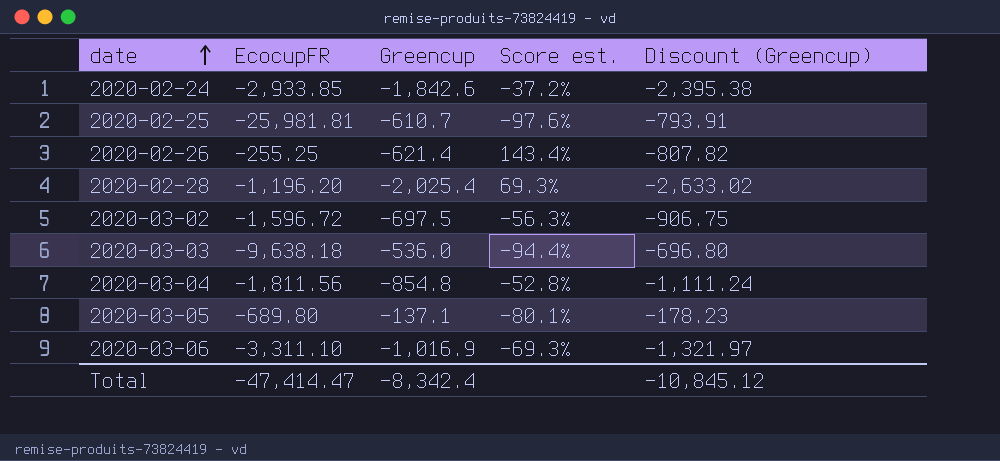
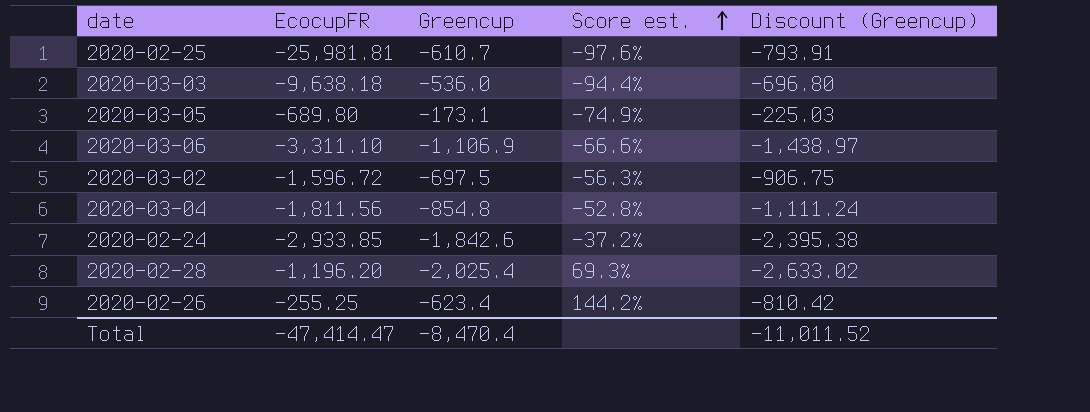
row order: date ascending -> Score est. ascending
2020-03-05 | Greencup: -137.1 -> -173.1
2020-03-05 | Score est.: -80.1% -> -74.9%
2020-03-05 | Discount (Greencup): -178.23 -> -225.03
2020-03-06 | Greencup: -1,016.9 -> -1,106.9
2020-03-06 | Score est.: -69.3% -> -66.6%
2020-03-06 | Discount (Greencup): -1,321.97 -> -1,438.97
2020-02-26 | Greencup: -621.4 -> -623.4
2020-02-26 | Score est.: 143.4% -> 144.2%
2020-02-26 | Discount (Greencup): -807.82 -> -810.42
Total | Greencup: -8,342.4 -> -8,470.4
Total | Discount (Greencup): -10,845.12 -> -11,011.52

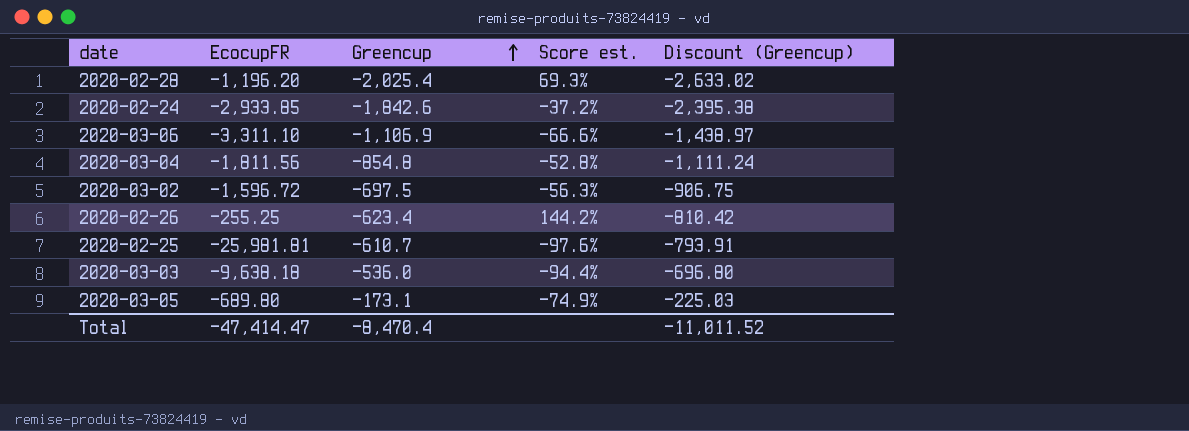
row order: Score est. ascending -> Greencup ascending

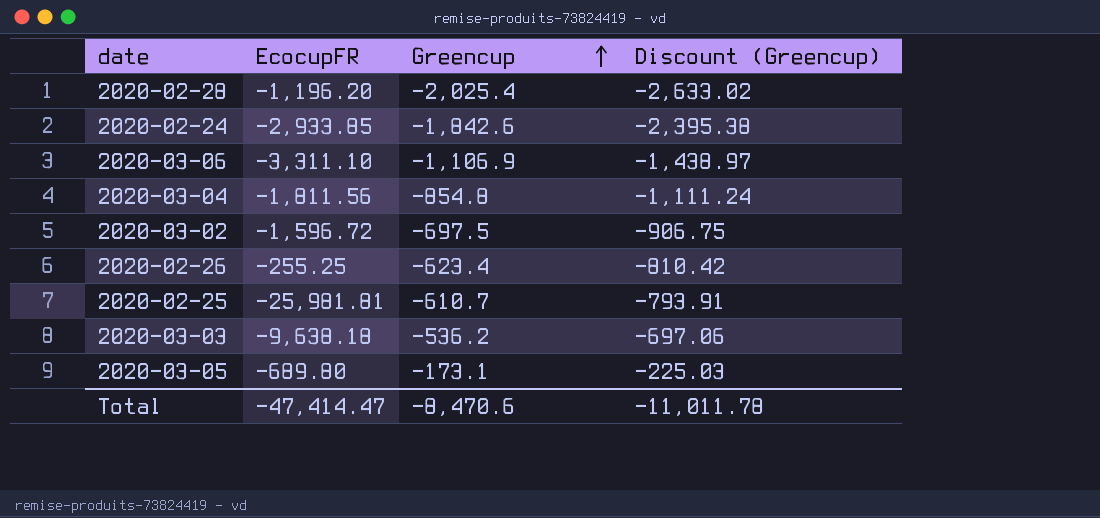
column Score est. | formula: ([Greencup] - [EcocupFR]) / [EcocupFR] -> none
2020-03-03 | Greencup: -536.0 -> -536.2
2020-03-03 | Discount (Greencup): -696.80 -> -697.06
Total | Greencup: -8,470.4 -> -8,470.6
Total | Discount (Greencup): -11,011.52 -> -11,011.78

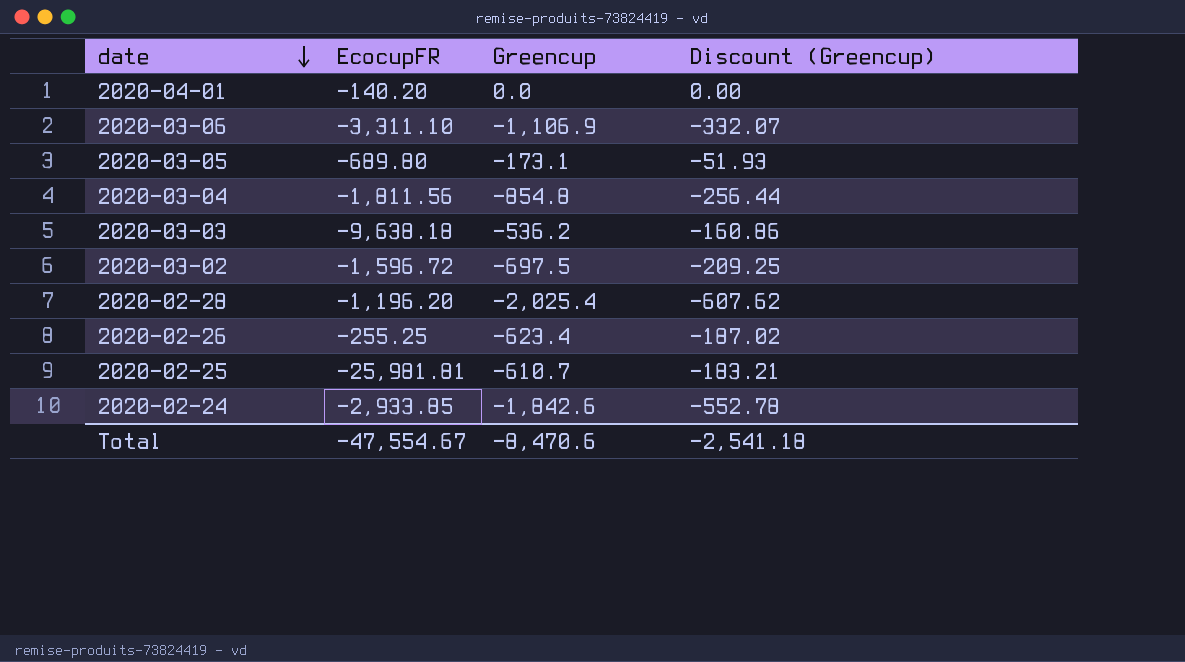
row order: Greencup ascending -> date descending
column Discount (Greencup) | formula: [Greencup] * 1.3 -> [Greencup] * 0.3
row 2020-04-01: none -> -140.20 | 0.0 | 0.00
Total | EcocupFR: -47,414.47 -> -47,554.67
Total | Discount (Greencup): -11,011.78 -> -2,541.18

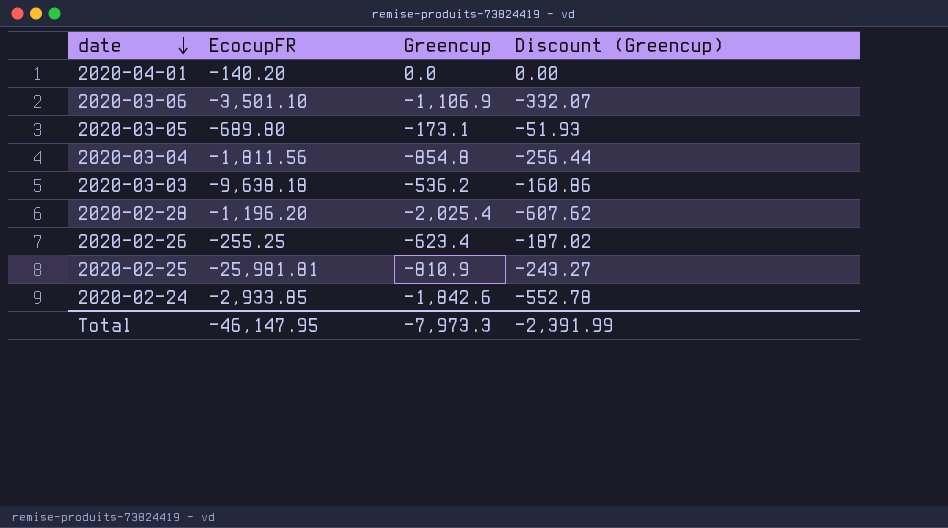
row 2020-03-02: -1,596.72 | -697.5 | -209.25 -> none
2020-03-06 | EcocupFR: -3,311.10 -> -3,501.10
2020-02-25 | Greencup: -610.7 -> -810.9
2020-02-25 | Discount (Greencup): -183.21 -> -243.27
Total | EcocupFR: -47,554.67 -> -46,147.95
Total | Greencup: -8,470.6 -> -7,973.3
Total | Discount (Greencup): -2,541.18 -> -2,391.99

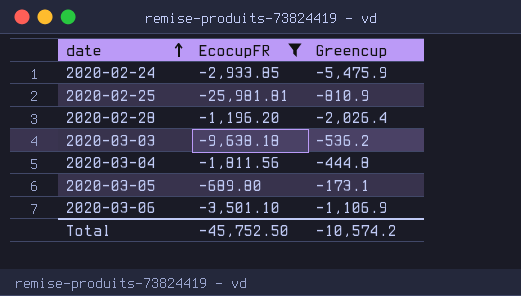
filter: none -> EcocupFR <= -689.80
row order: date descending -> date ascending
column Discount (Greencup) | formula: [Greencup] * 0.3 -> none
2020-02-24 | Greencup: -1,842.6 -> -5,475.9
2020-02-28 | Greencup: -2,025.4 -> -2,026.4
2020-03-04 | Greencup: -854.8 -> -444.8
Total | EcocupFR: -46,147.95 -> -45,752.50
Total | Greencup: -7,973.3 -> -10,574.2

